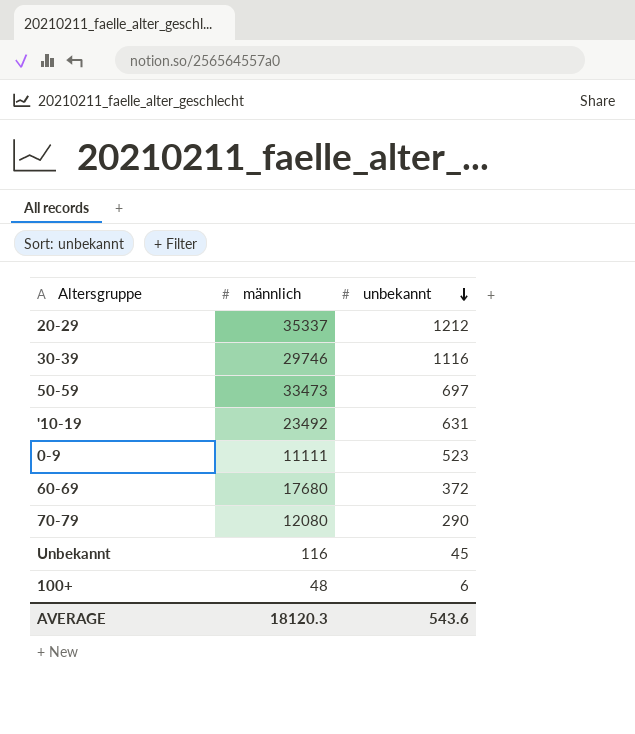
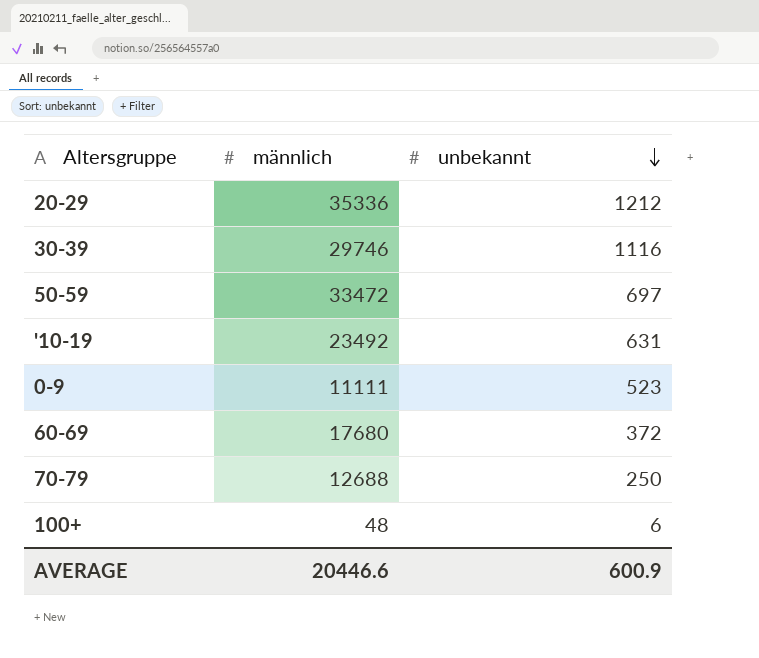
row Unbekannt: 116 | 45 -> none
20-29 | männlich: 35337 -> 35336
50-59 | männlich: 33473 -> 33472
70-79 | männlich: 12080 -> 12688
70-79 | unbekannt: 290 -> 250
AVERAGE | männlich: 18120.3 -> 20446.6
AVERAGE | unbekannt: 543.6 -> 600.9

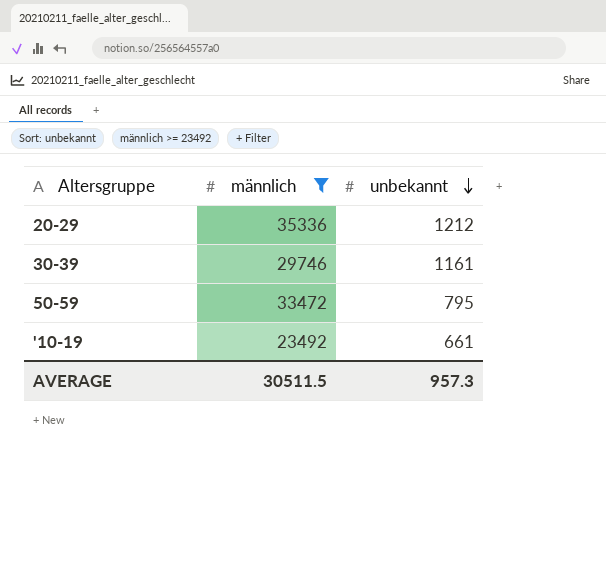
filter: none -> männlich >= 23492
30-39 | unbekannt: 1116 -> 1161
50-59 | unbekannt: 697 -> 795
'10-19 | unbekannt: 631 -> 661
AVERAGE | männlich: 20446.6 -> 30511.5
AVERAGE | unbekannt: 600.9 -> 957.3

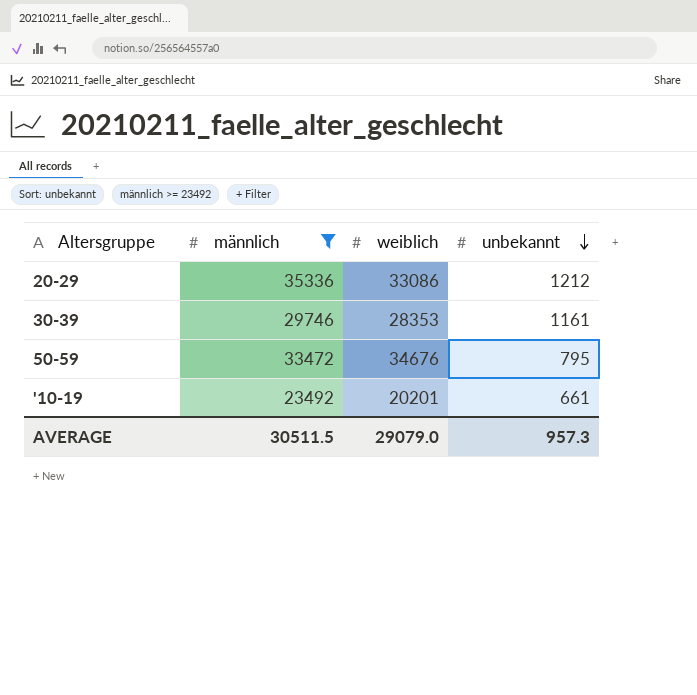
column weiblich | position: none -> 3

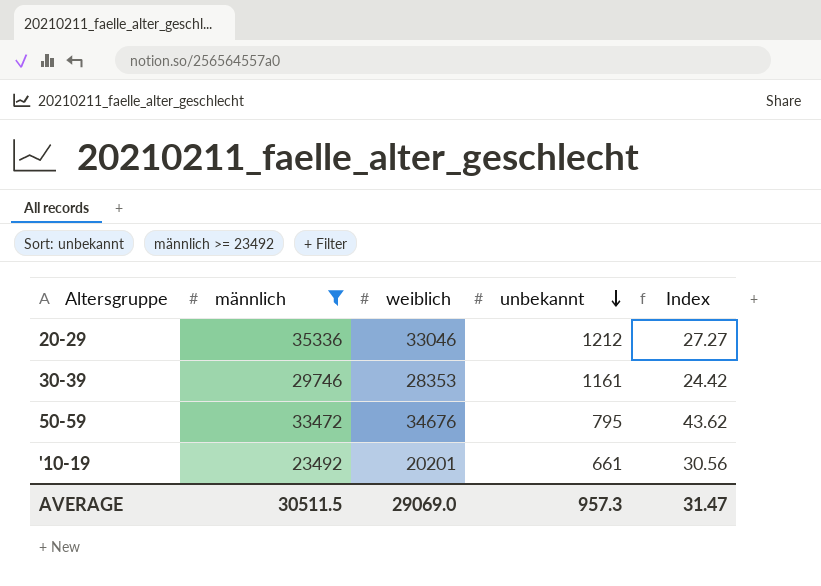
column Index | formula: none -> [weiblich] / [unbekannt]
20-29 | weiblich: 33086 -> 33046
AVERAGE | weiblich: 29079.0 -> 29069.0

